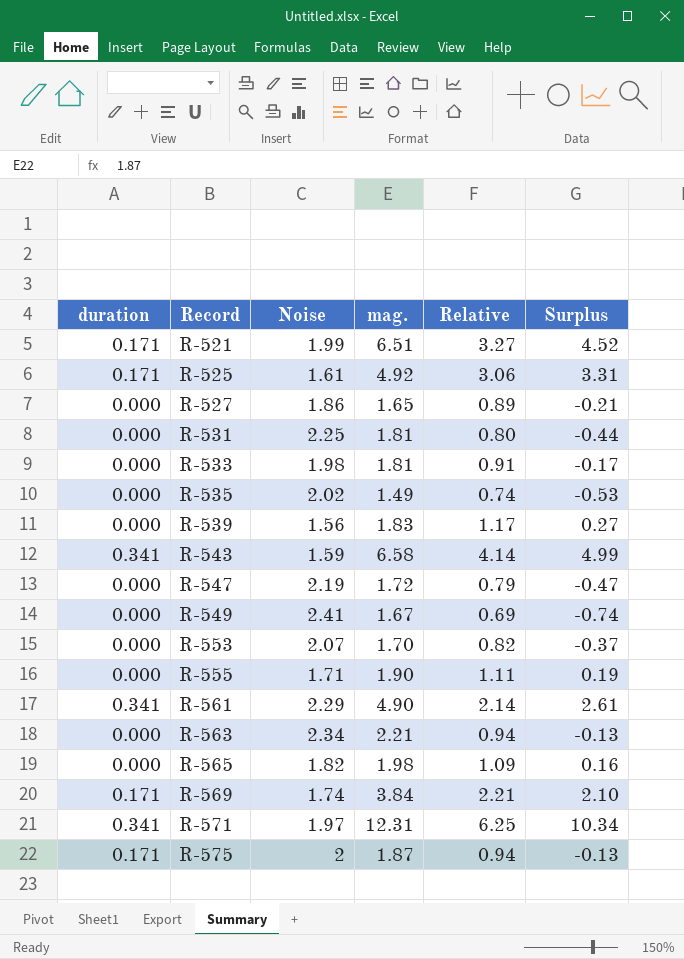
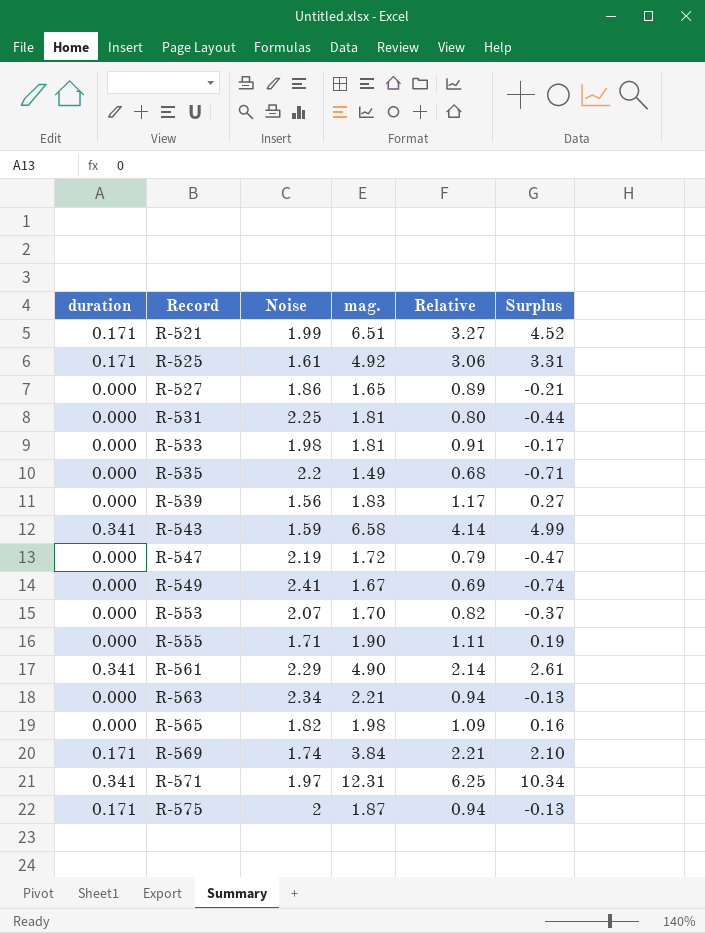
R-535 | Noise: 2.02 -> 2.2
R-535 | Relative: 0.74 -> 0.68
R-535 | Surplus: -0.53 -> -0.71

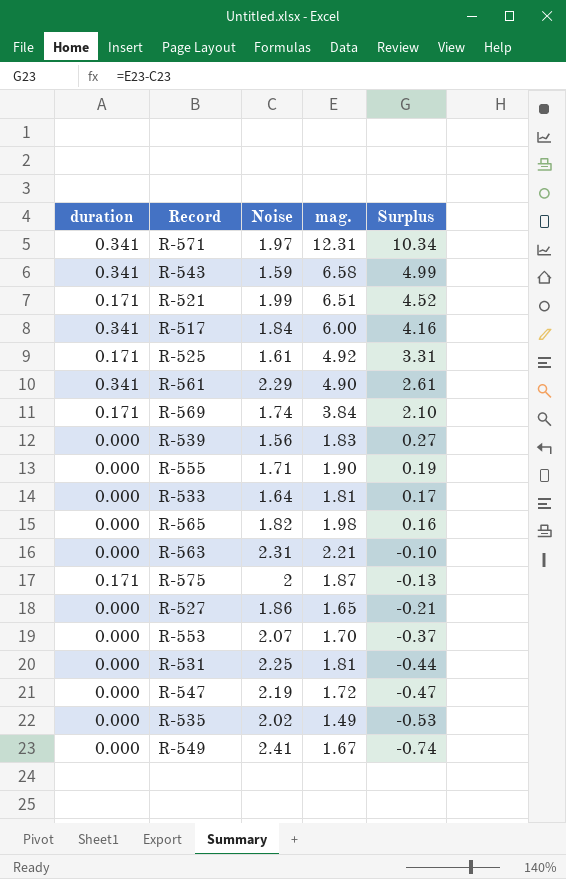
row order: Record ascending -> Surplus descending
column Relative | formula: [mag.] / [Noise] -> none
row R-517: none -> 0.341 | 1.84 | 6.00 | 4.16
R-533 | Noise: 1.98 -> 1.64
R-533 | Surplus: -0.17 -> 0.17
R-563 | Noise: 2.34 -> 2.31
R-563 | Surplus: -0.13 -> -0.10
R-535 | Noise: 2.2 -> 2.02
R-535 | Surplus: -0.71 -> -0.53

